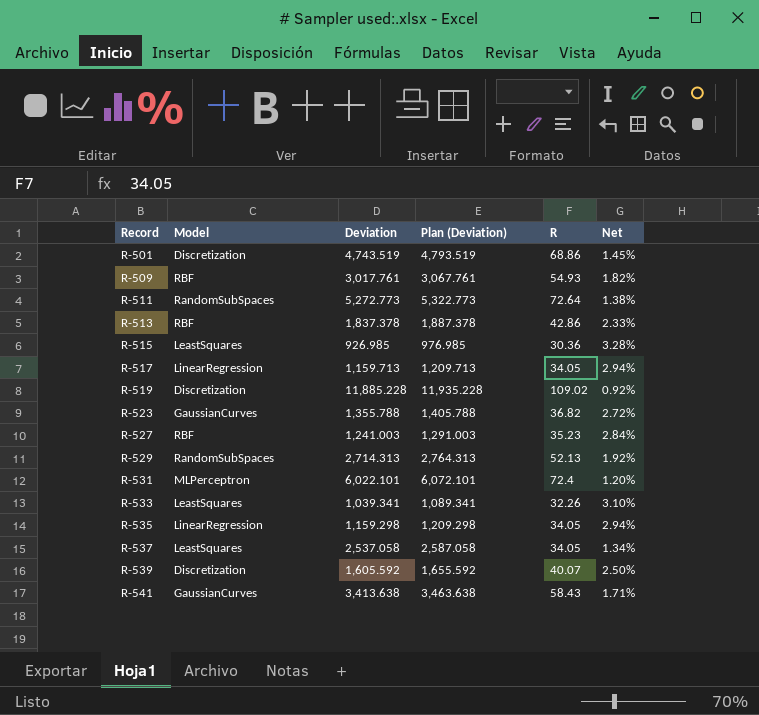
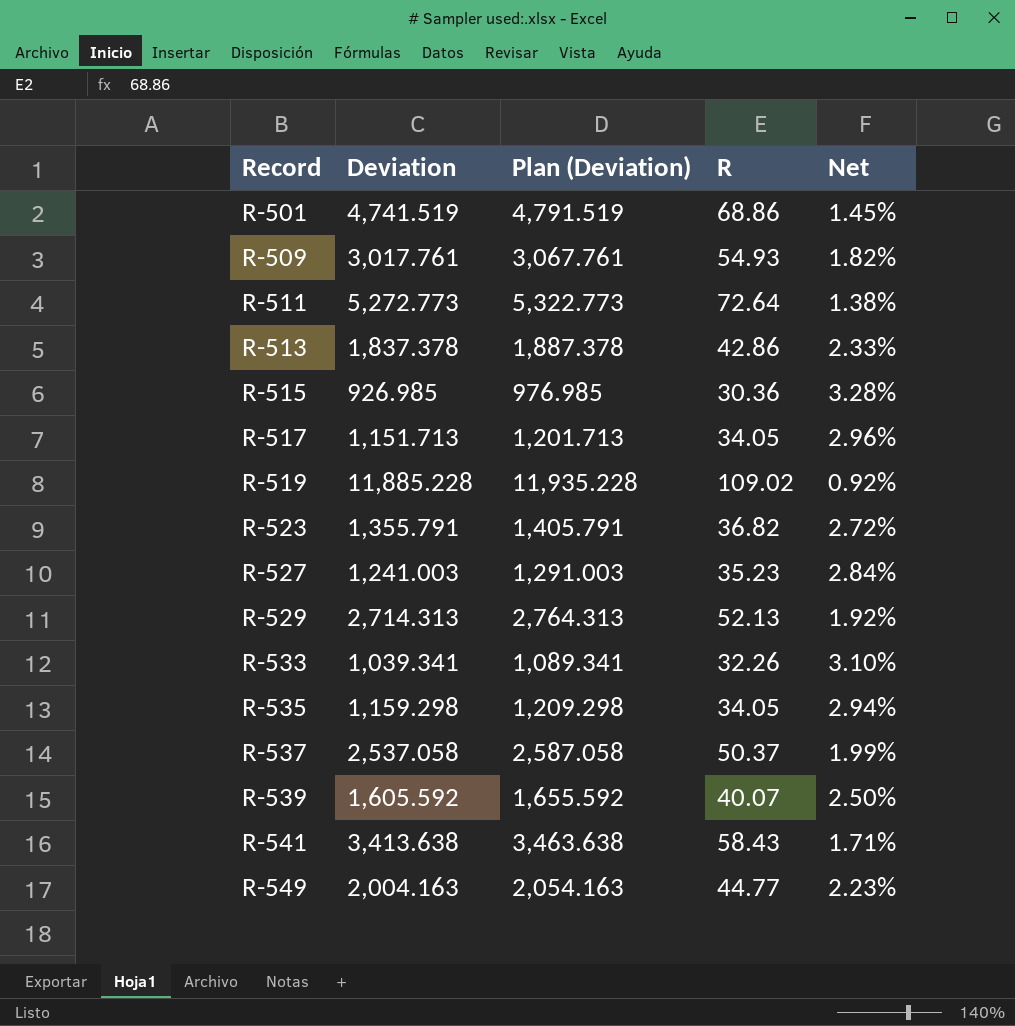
column Model | position: 2 -> none
row R-531: MLPerceptron | 6,022.101 | 6,072.101 | 72.4 | 1.20% -> none
R-501 | Deviation: 4,743.519 -> 4,741.519
R-501 | Plan (Deviation): 4,793.519 -> 4,791.519
R-517 | Deviation: 1,159.713 -> 1,151.713
R-517 | Plan (Deviation): 1,209.713 -> 1,201.713
R-517 | Net: 2.94% -> 2.96%
R-523 | Deviation: 1,355.788 -> 1,355.791
R-523 | Plan (Deviation): 1,405.788 -> 1,405.791
R-537 | R: 34.05 -> 50.37
R-537 | Net: 1.34% -> 1.99%
row R-549: none -> 2,004.163 | 2,054.163 | 44.77 | 2.23%

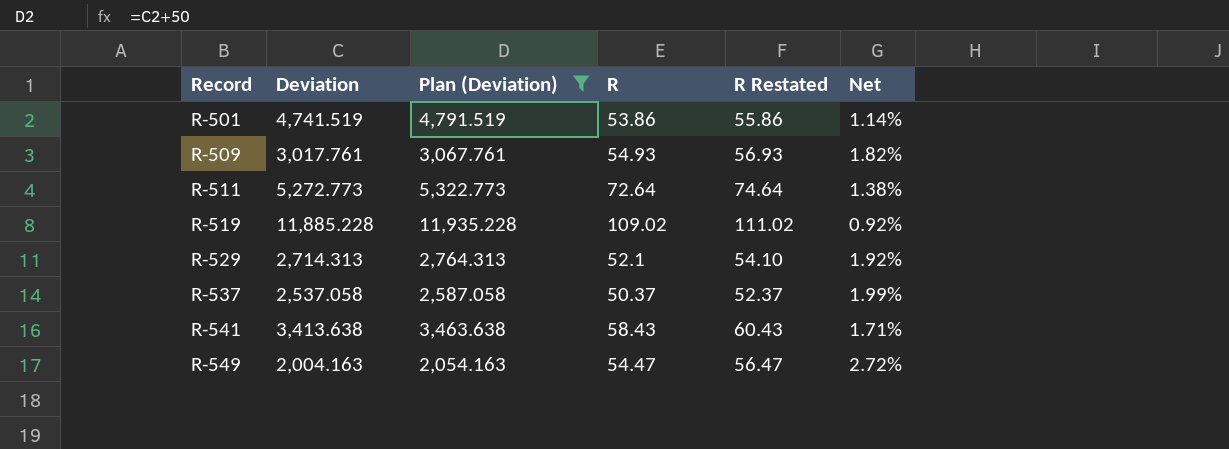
filter: none -> Plan (Deviation) >= 2,054.163
column R Restated | formula: none -> [R] + 2
R-501 | R: 68.86 -> 53.86
R-501 | Net: 1.45% -> 1.14%
R-529 | R: 52.13 -> 52.1
R-549 | R: 44.77 -> 54.47
R-549 | Net: 2.23% -> 2.72%

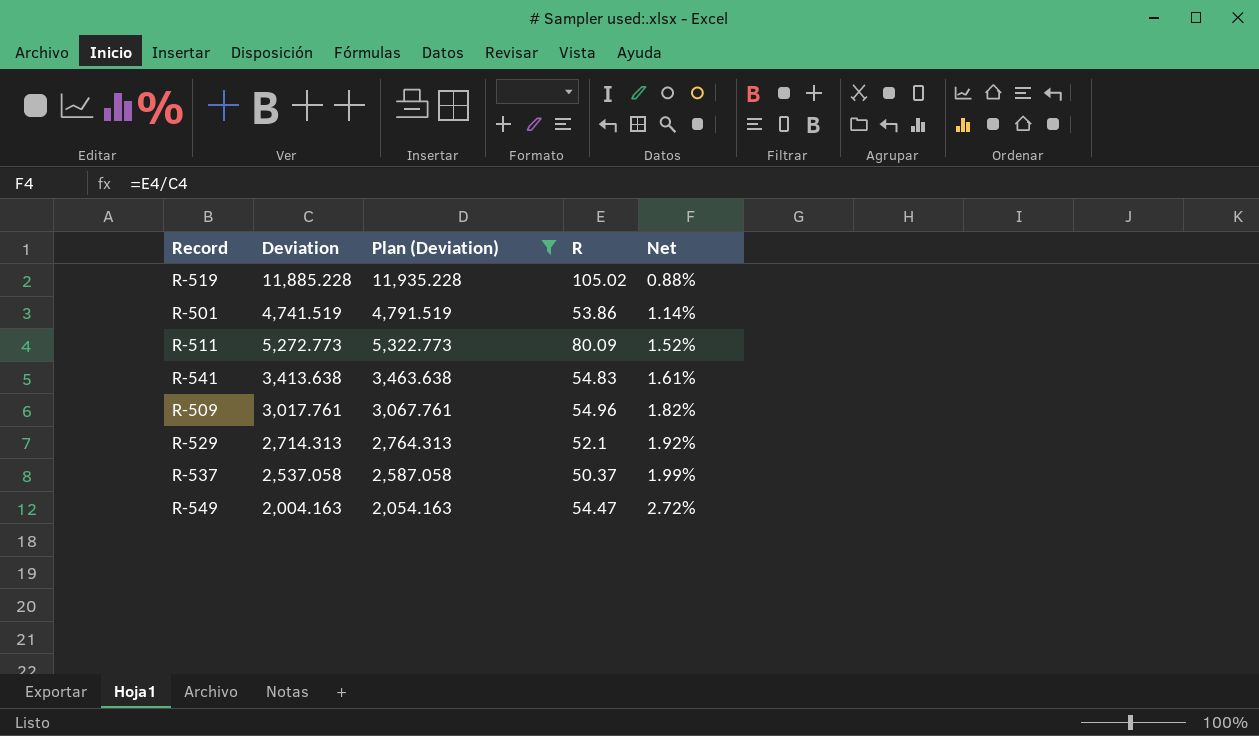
row order: Record ascending -> Net ascending
column R Restated | formula: [R] + 2 -> none
R-519 | R: 109.02 -> 105.02
R-519 | Net: 0.92% -> 0.88%
R-511 | R: 72.64 -> 80.09
R-511 | Net: 1.38% -> 1.52%
R-541 | R: 58.43 -> 54.83
R-541 | Net: 1.71% -> 1.61%
R-509 | R: 54.93 -> 54.96

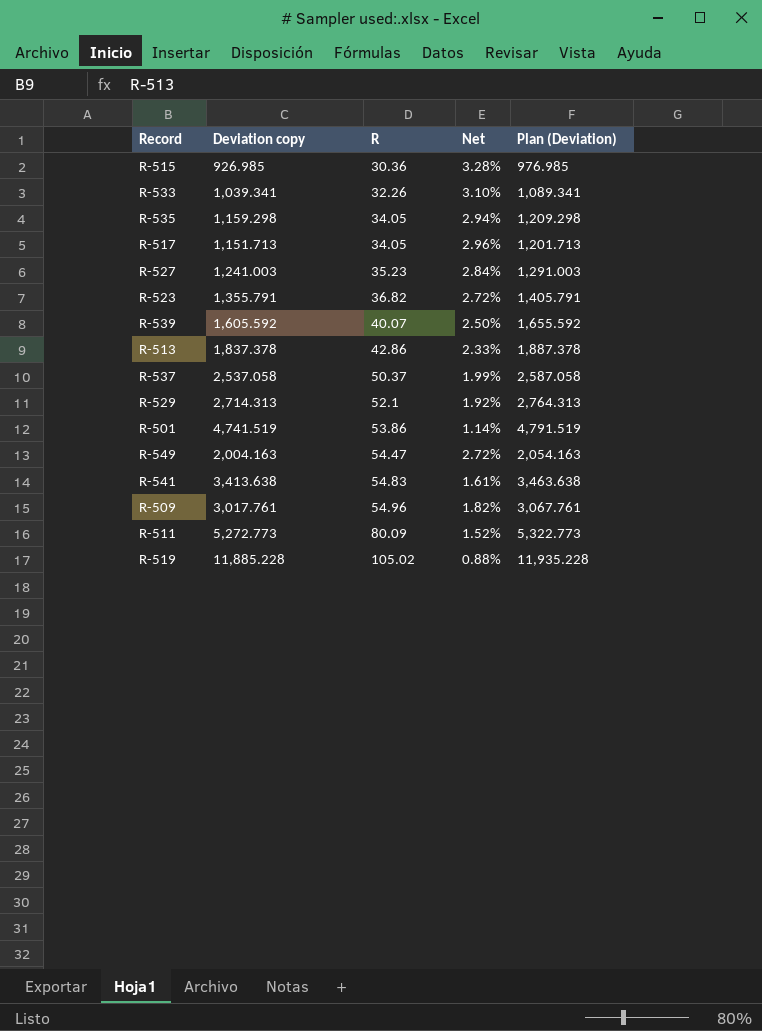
filter: Plan (Deviation) >= 2,054.163 -> none
row order: Net ascending -> R ascending
column name: Deviation -> Deviation copy
column Plan (Deviation) | position: 3 -> 5

